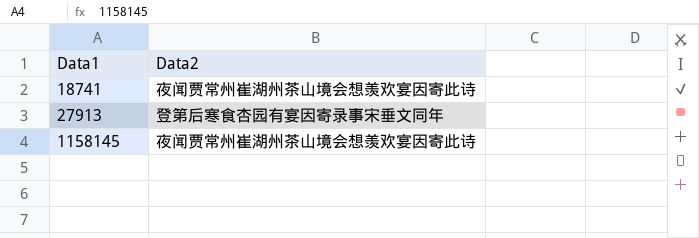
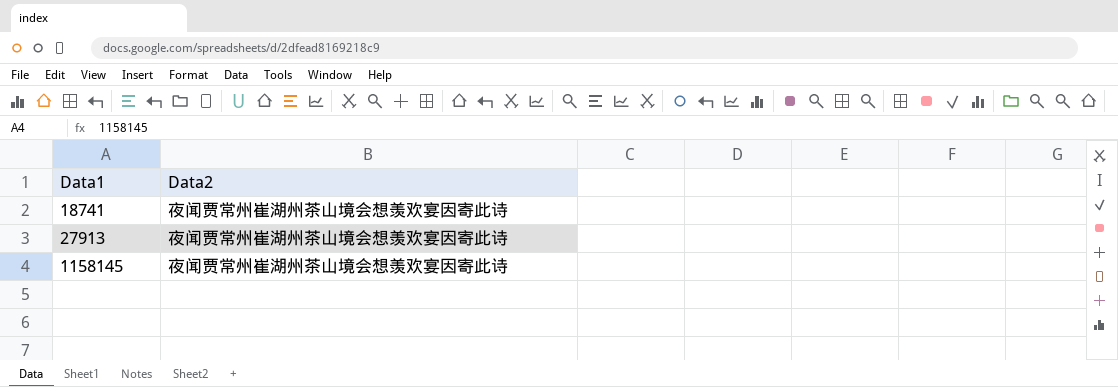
27913 | Data2: 登第后寒食杏园有宴因寄录事宋垂文同年 -> 夜闻贾常州崔湖州茶山境会想羡欢宴因寄此诗

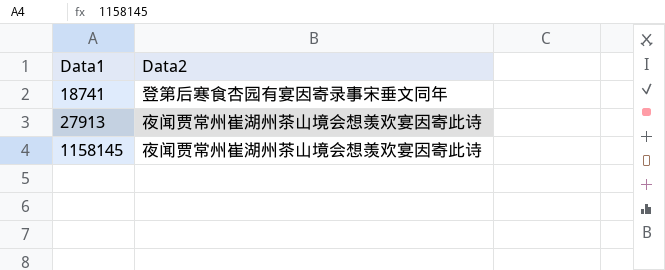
18741 | Data2: 夜闻贾常州崔湖州茶山境会想羡欢宴因寄此诗 -> 登第后寒食杏园有宴因寄录事宋垂文同年

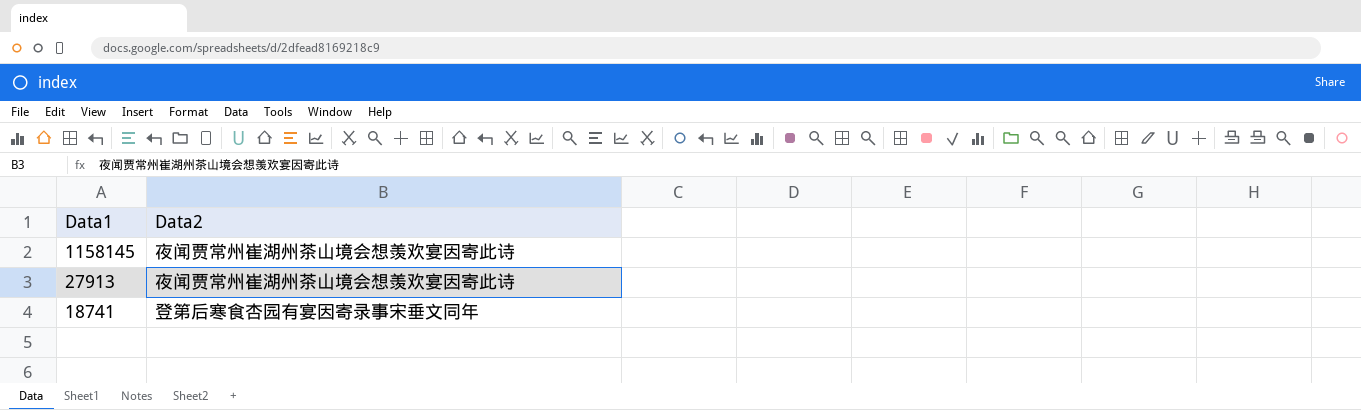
row order: Data1 ascending -> Data1 descending

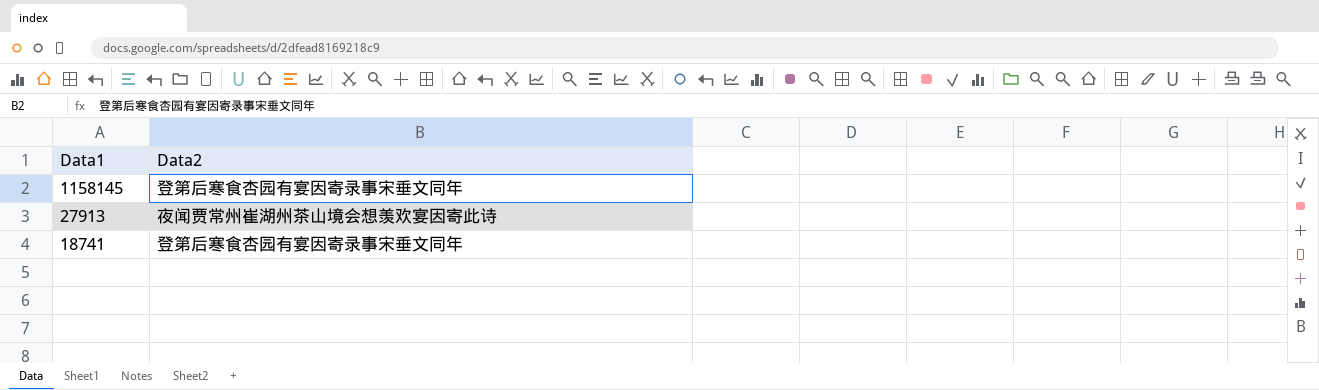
1158145 | Data2: 夜闻贾常州崔湖州茶山境会想羡欢宴因寄此诗 -> 登第后寒食杏园有宴因寄录事宋垂文同年

